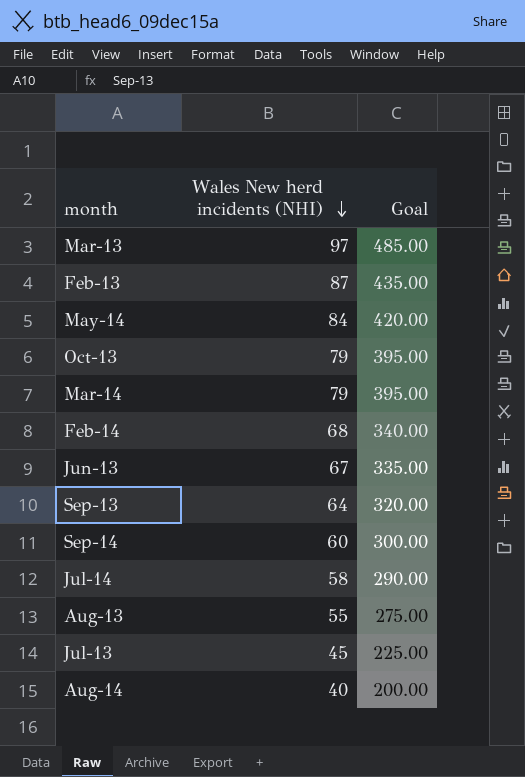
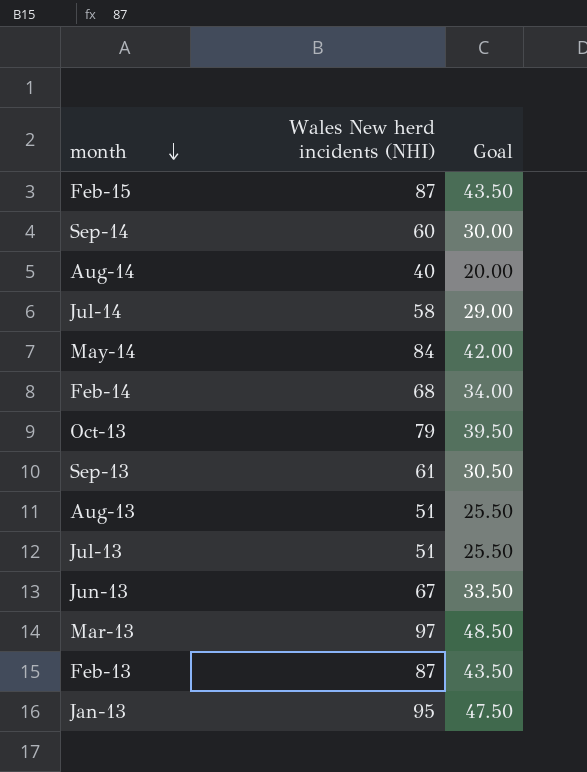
row order: Wales New herd incidents (NHI) descending -> month descending
column Goal | formula: [Wales New herd incidents (NHI)] * 5 -> [Wales New herd incidents (NHI)] * 0.5
row Mar-14: 79 | 395.00 -> none
row Feb-15: none -> 87 | 43.50
Sep-13 | Wales New herd incidents (NHI): 64 -> 61
Aug-13 | Wales New herd incidents (NHI): 55 -> 51
Jul-13 | Wales New herd incidents (NHI): 45 -> 51
row Jan-13: none -> 95 | 47.50

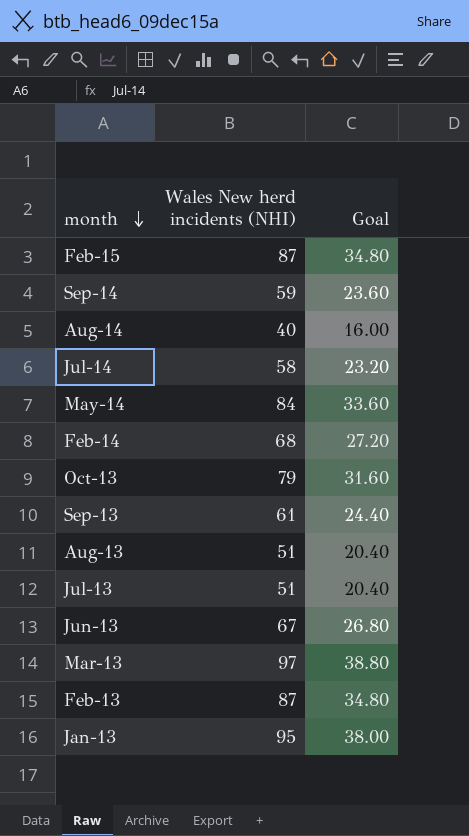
column Goal | formula: [Wales New herd incidents (NHI)] * 0.5 -> [Wales New herd incidents (NHI)] * 0.4
Sep-14 | Wales New herd incidents (NHI): 60 -> 59

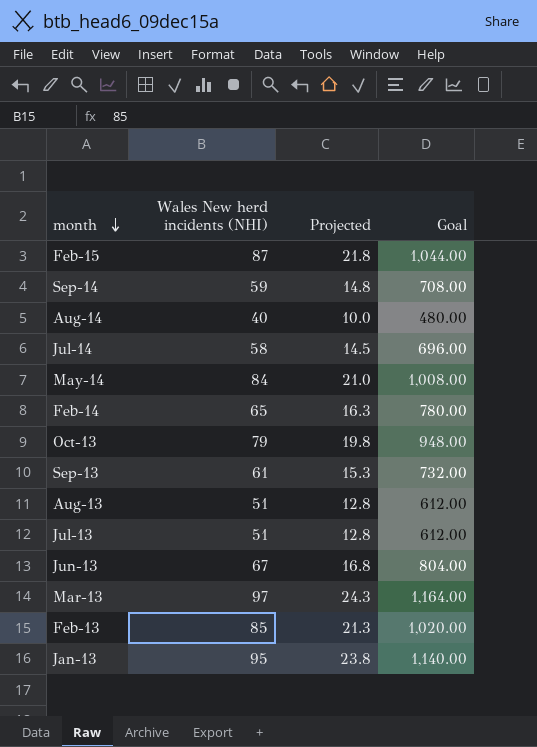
column Projected | formula: none -> [Wales New herd incidents (NHI)] * 0.25
column Goal | formula: [Wales New herd incidents (NHI)] * 0.4 -> [Wales New herd incidents (NHI)] * 12
Feb-14 | Wales New herd incidents (NHI): 68 -> 65
Feb-13 | Wales New herd incidents (NHI): 87 -> 85

